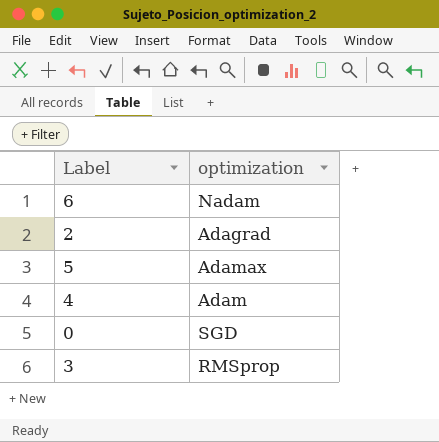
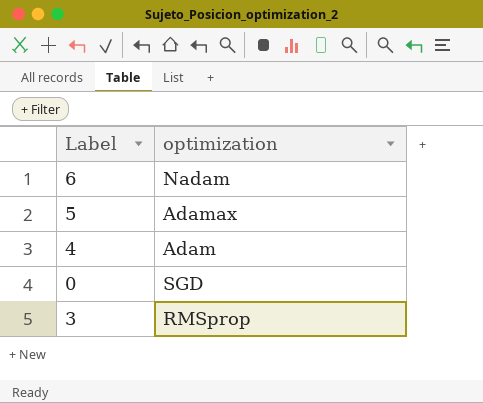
row 2: Adagrad -> none

